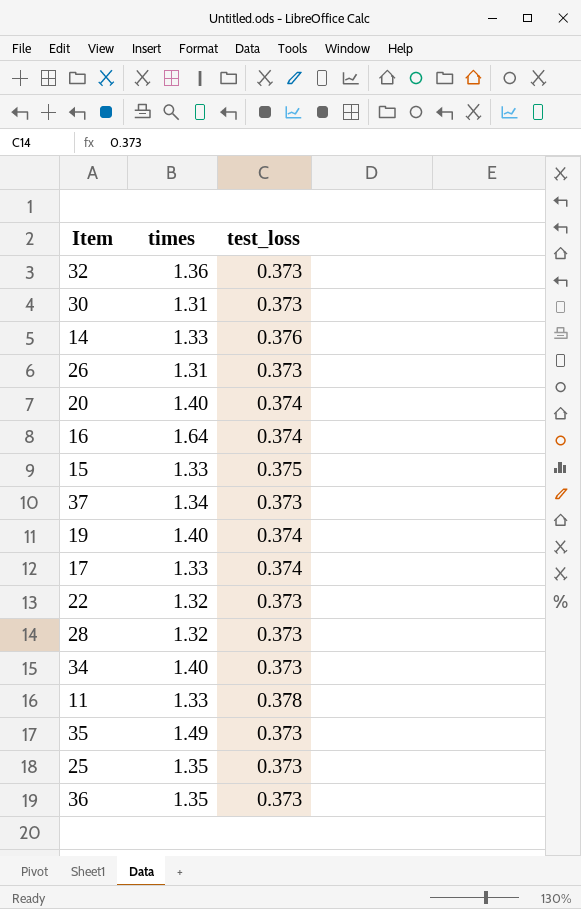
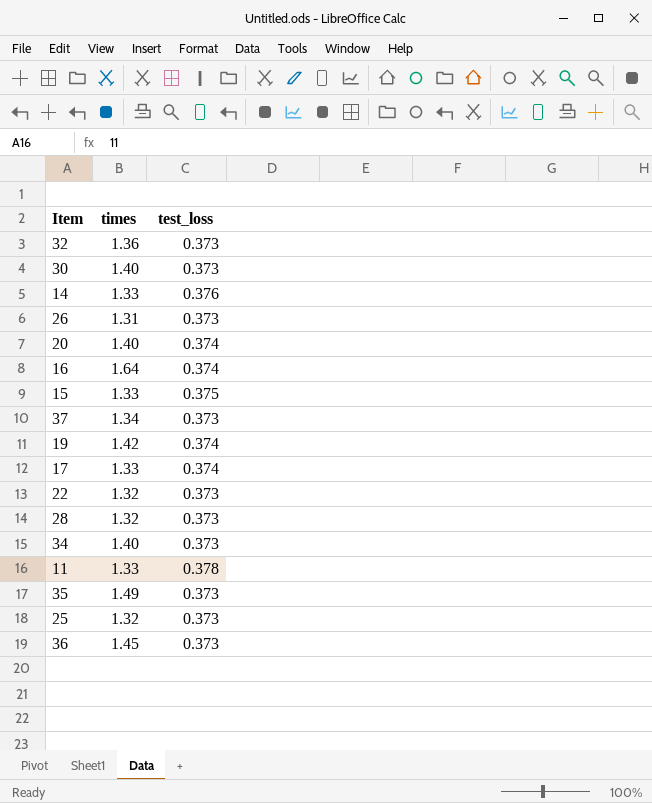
30 | times: 1.31 -> 1.40
19 | times: 1.40 -> 1.42
25 | times: 1.35 -> 1.32
36 | times: 1.35 -> 1.45

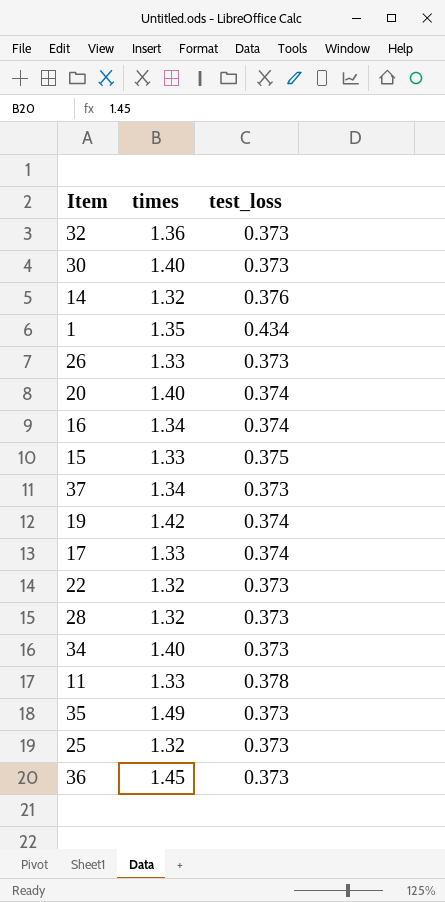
14 | times: 1.33 -> 1.32
row 1: none -> 1.35 | 0.434
26 | times: 1.31 -> 1.33
16 | times: 1.64 -> 1.34

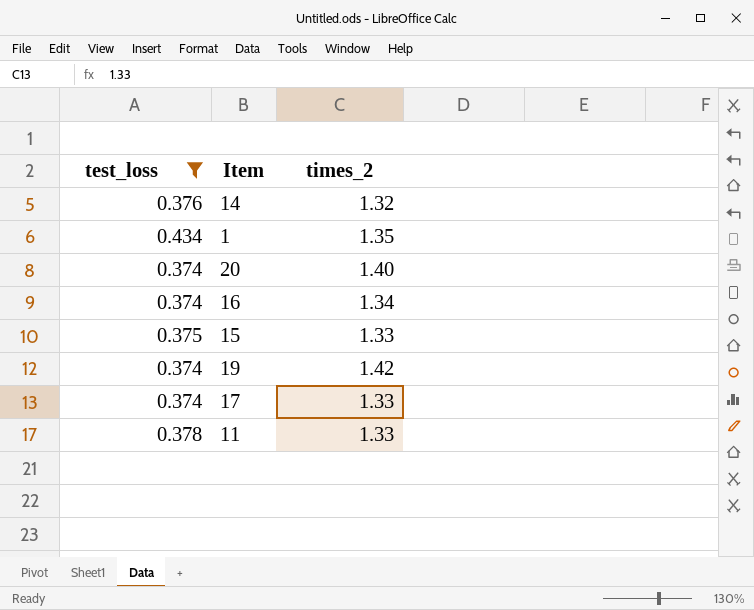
filter: none -> test_loss != 0.373
column test_loss | position: 3 -> 1
column name: times -> times_2

